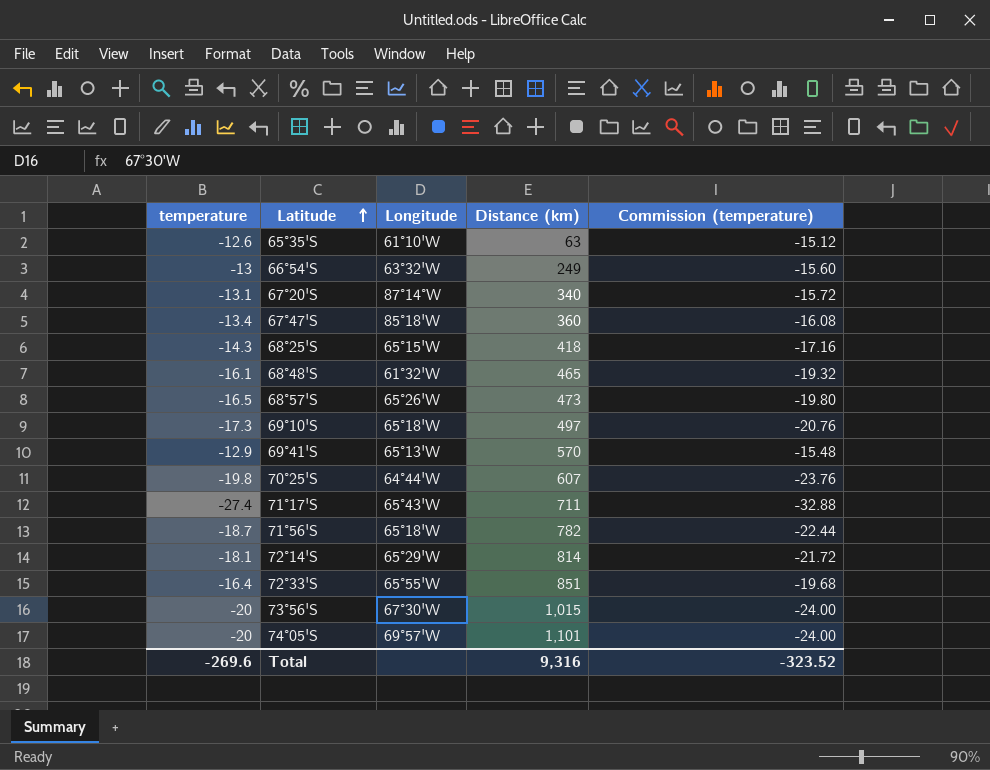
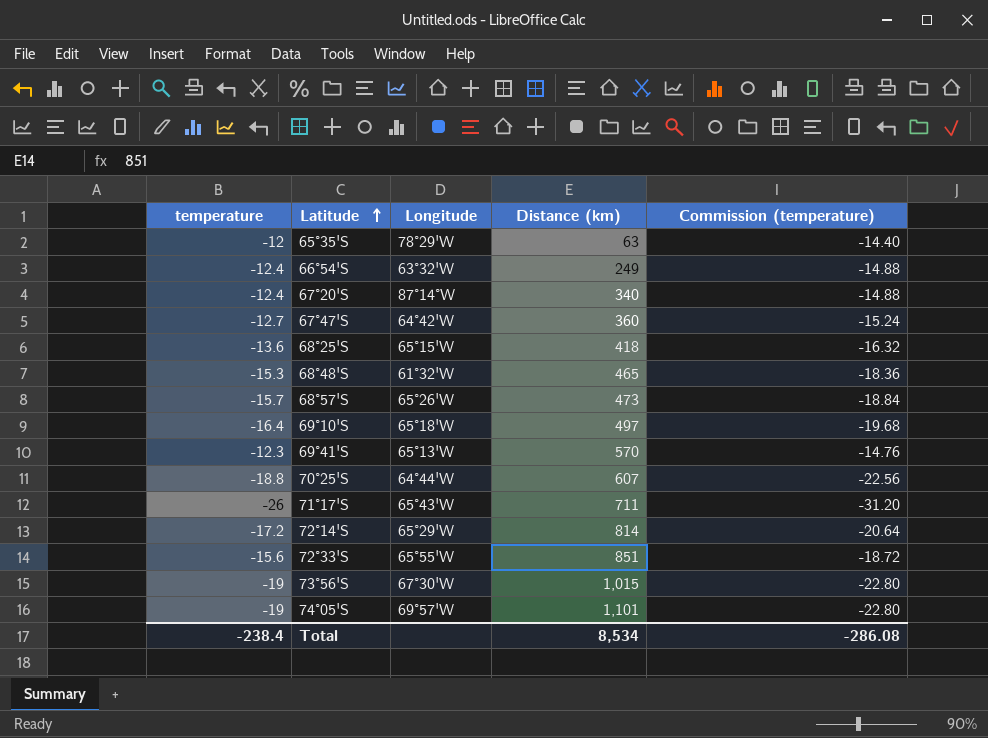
row 71°56'S: -18.7 | 65°18'W | 782 | -22.44 -> none
65°35'S | temperature: -12.6 -> -12
65°35'S | Longitude: 61°10'W -> 78°29'W
65°35'S | Commission (temperature): -15.12 -> -14.40
66°54'S | temperature: -13 -> -12.4
66°54'S | Commission (temperature): -15.60 -> -14.88
67°20'S | temperature: -13.1 -> -12.4
67°20'S | Commission (temperature): -15.72 -> -14.88
67°47'S | temperature: -13.4 -> -12.7
67°47'S | Longitude: 85°18'W -> 64°42'W
67°47'S | Commission (temperature): -16.08 -> -15.24
68°25'S | temperature: -14.3 -> -13.6
68°25'S | Commission (temperature): -17.16 -> -16.32
68°48'S | temperature: -16.1 -> -15.3
68°48'S | Commission (temperature): -19.32 -> -18.36
68°57'S | temperature: -16.5 -> -15.7
68°57'S | Commission (temperature): -19.80 -> -18.84
69°10'S | temperature: -17.3 -> -16.4
69°10'S | Commission (temperature): -20.76 -> -19.68
69°41'S | temperature: -12.9 -> -12.3
69°41'S | Commission (temperature): -15.48 -> -14.76
70°25'S | temperature: -19.8 -> -18.8
70°25'S | Commission (temperature): -23.76 -> -22.56
71°17'S | temperature: -27.4 -> -26
71°17'S | Commission (temperature): -32.88 -> -31.20
72°14'S | temperature: -18.1 -> -17.2
72°14'S | Commission (temperature): -21.72 -> -20.64
72°33'S | temperature: -16.4 -> -15.6
72°33'S | Commission (temperature): -19.68 -> -18.72
73°56'S | temperature: -20 -> -19
73°56'S | Commission (temperature): -24.00 -> -22.80
74°05'S | temperature: -20 -> -19
74°05'S | Commission (temperature): -24.00 -> -22.80
Total | temperature: -269.6 -> -238.4
Total | Distance (km): 9,316 -> 8,534
Total | Commission (temperature): -323.52 -> -286.08

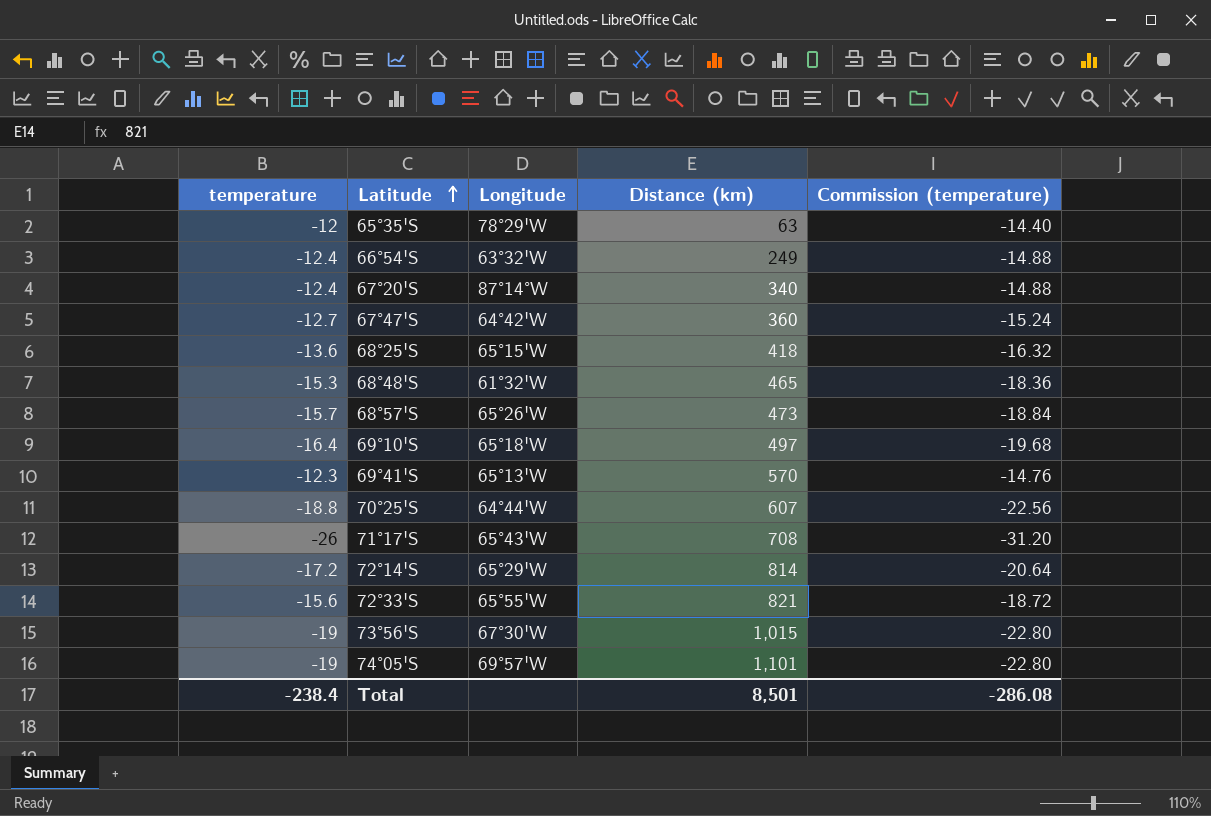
71°17'S | Distance (km): 711 -> 708
72°33'S | Distance (km): 851 -> 821
Total | Distance (km): 8,534 -> 8,501

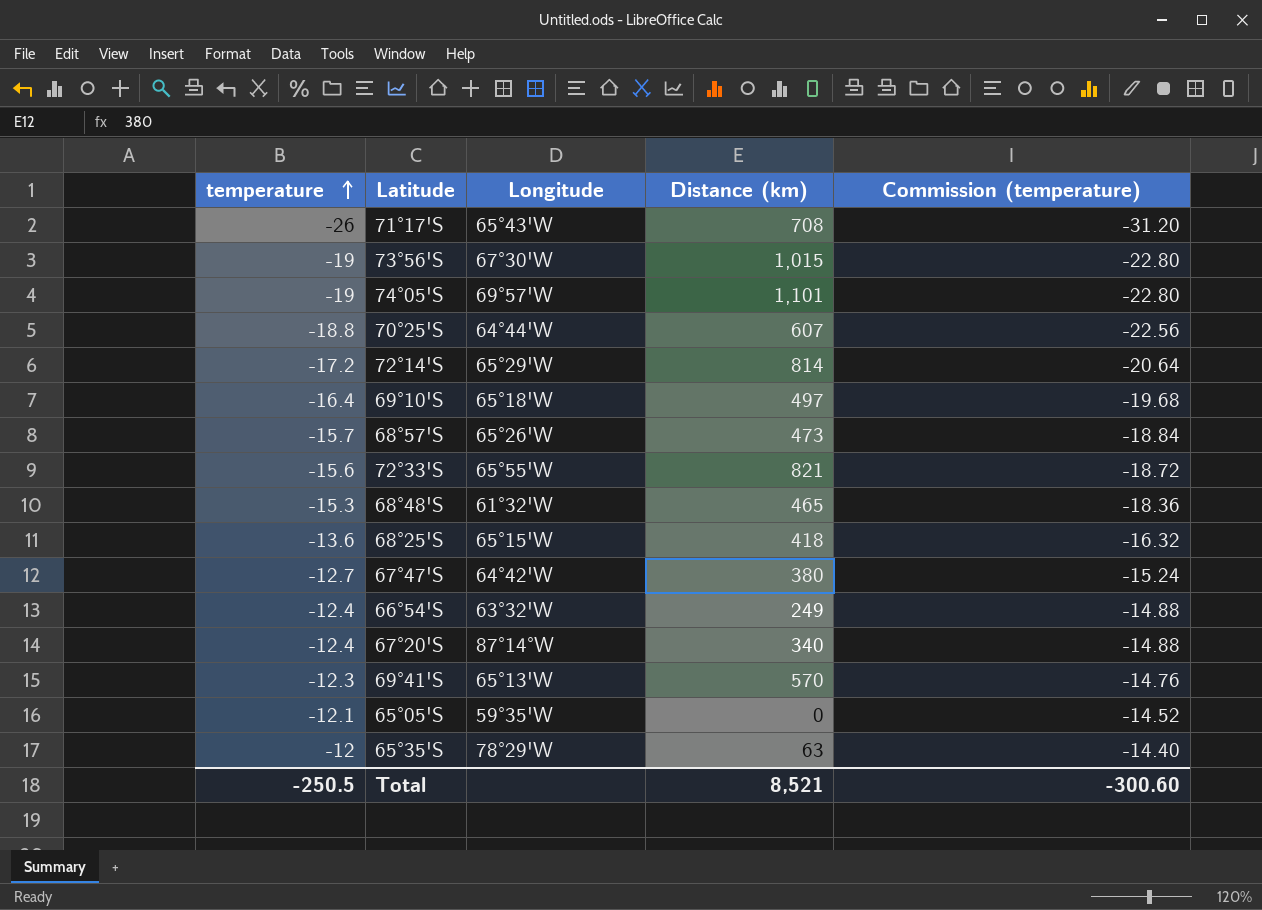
row order: Latitude ascending -> temperature ascending
67°47'S | Distance (km): 360 -> 380
row 65°05'S: none -> -12.1 | 59°35'W | 0 | -14.52
Total | temperature: -238.4 -> -250.5
Total | Distance (km): 8,501 -> 8,521
Total | Commission (temperature): -286.08 -> -300.60

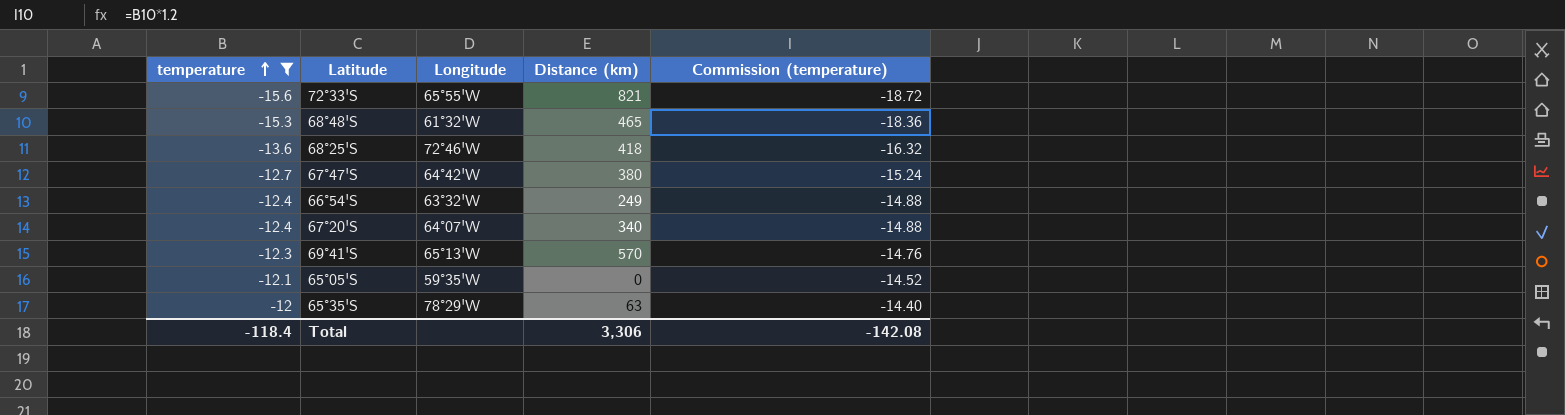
filter: none -> temperature >= -15.6
68°25'S | Longitude: 65°15'W -> 72°46'W
67°20'S | Longitude: 87°14°W -> 64°07'W
Total | temperature: -250.5 -> -118.4
Total | Distance (km): 8,521 -> 3,306
Total | Commission (temperature): -300.60 -> -142.08

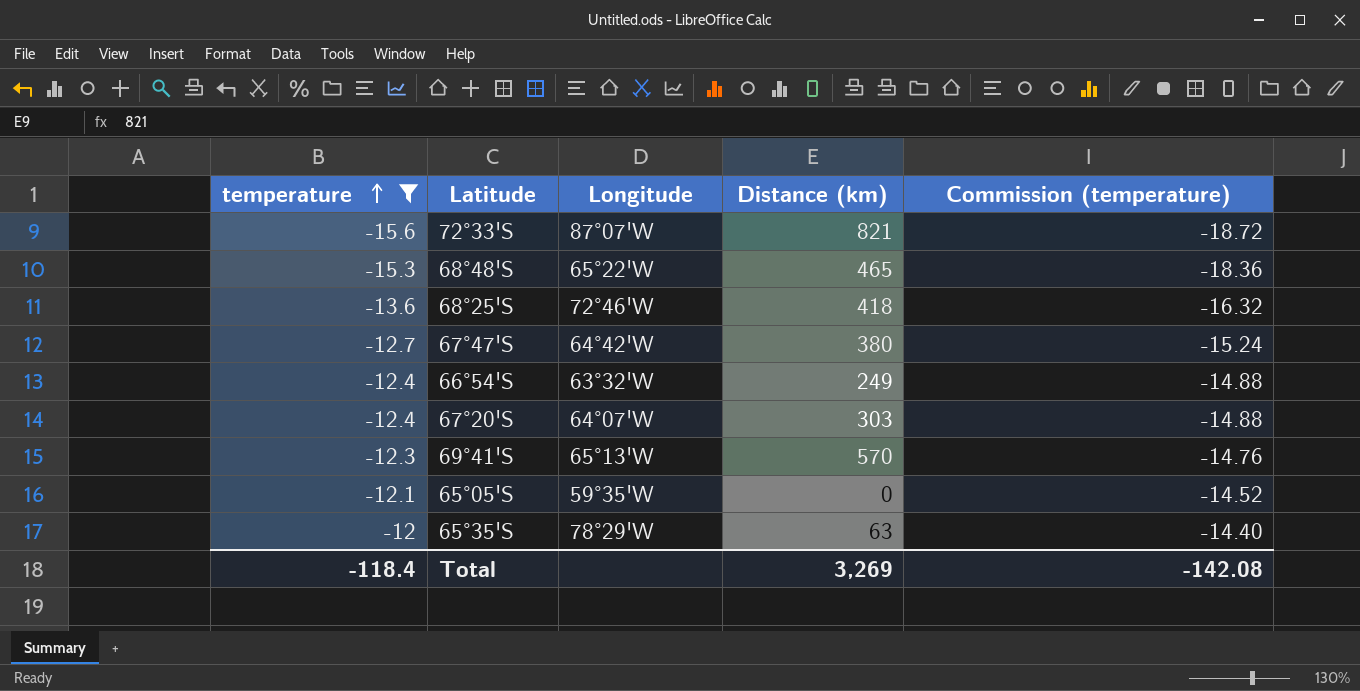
72°33'S | Longitude: 65°55'W -> 87°07'W
68°48'S | Longitude: 61°32'W -> 65°22'W
67°20'S | Distance (km): 340 -> 303
Total | Distance (km): 3,306 -> 3,269

